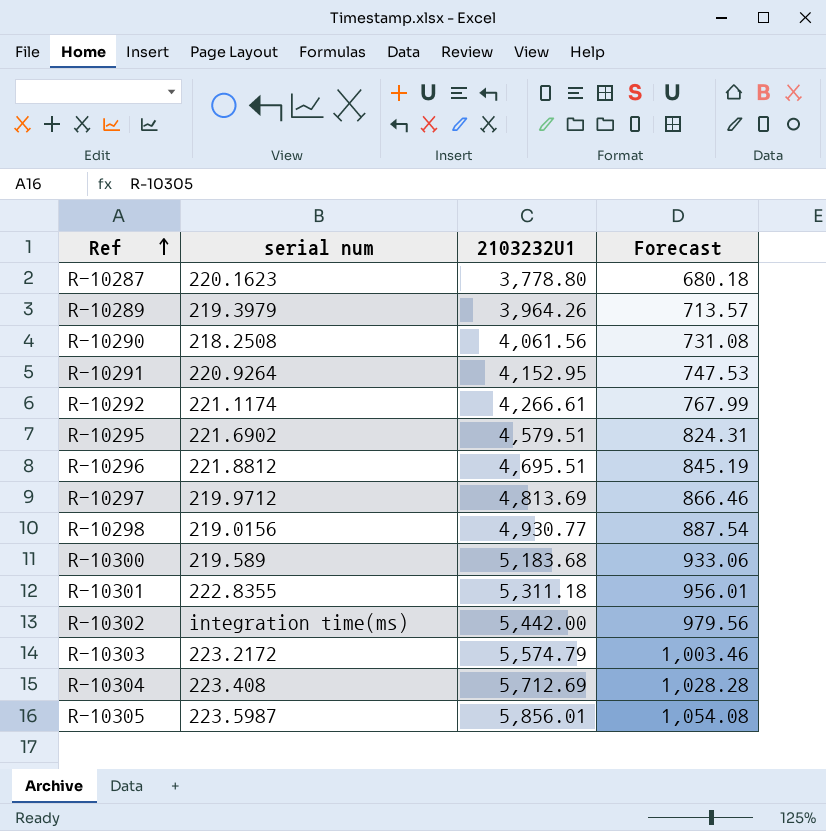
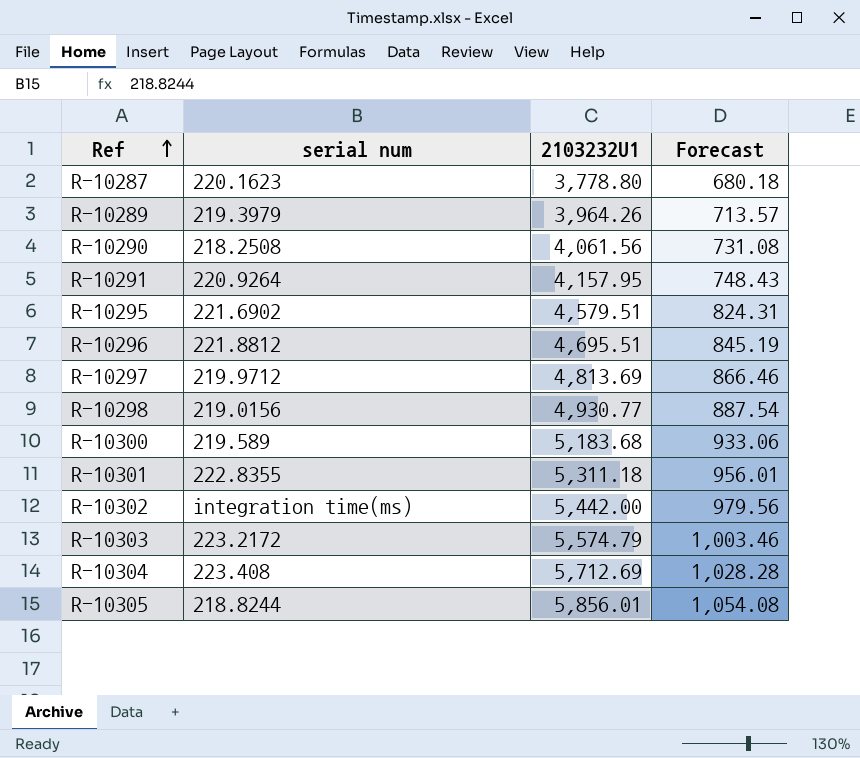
row R-10292: 221.1174 | 4,266.61 | 767.99 -> none
R-10291 | 2103232U1: 4,152.95 -> 4,157.95
R-10291 | Forecast: 747.53 -> 748.43
R-10305 | serial num: 223.5987 -> 218.8244

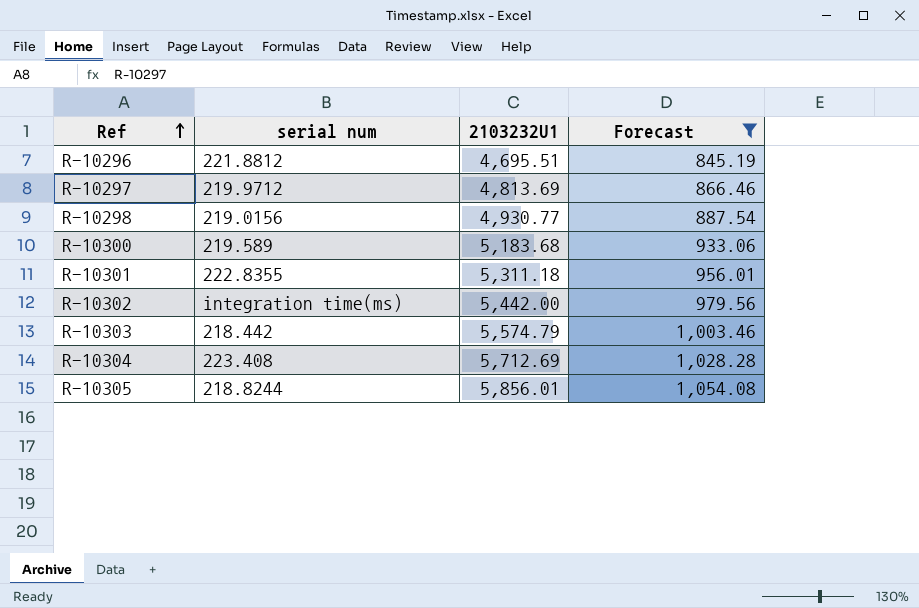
filter: none -> Forecast >= 845.19
R-10303 | serial num: 223.2172 -> 218.442

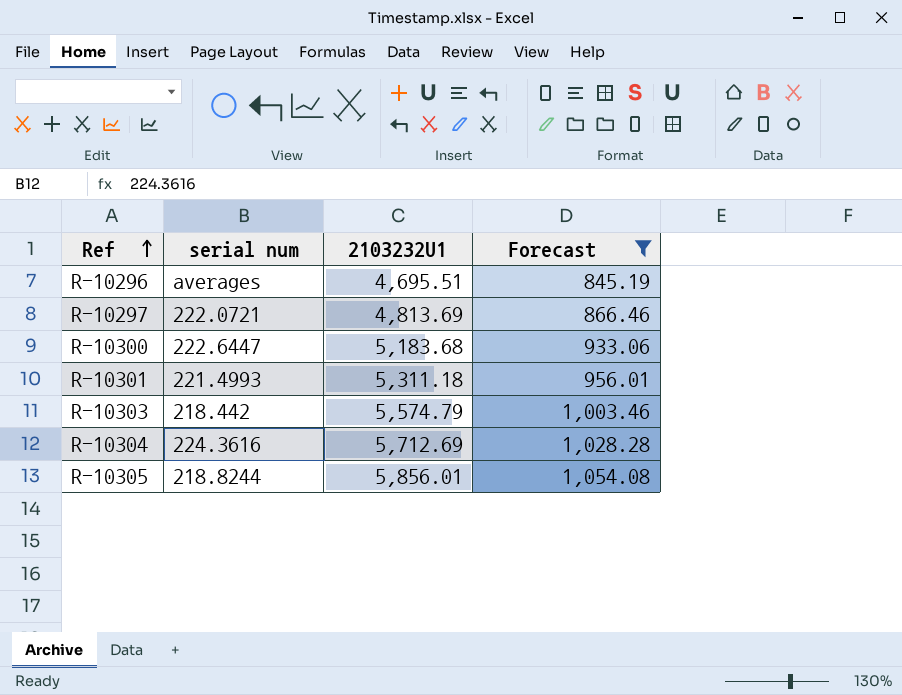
row R-10298: 219.0156 | 4,930.77 | 887.54 -> none
row R-10302: integration time(ms) | 5,442.00 | 979.56 -> none
R-10296 | serial num: 221.8812 -> averages
R-10297 | serial num: 219.9712 -> 222.0721
R-10300 | serial num: 219.589 -> 222.6447
R-10301 | serial num: 222.8355 -> 221.4993
R-10304 | serial num: 223.408 -> 224.3616

